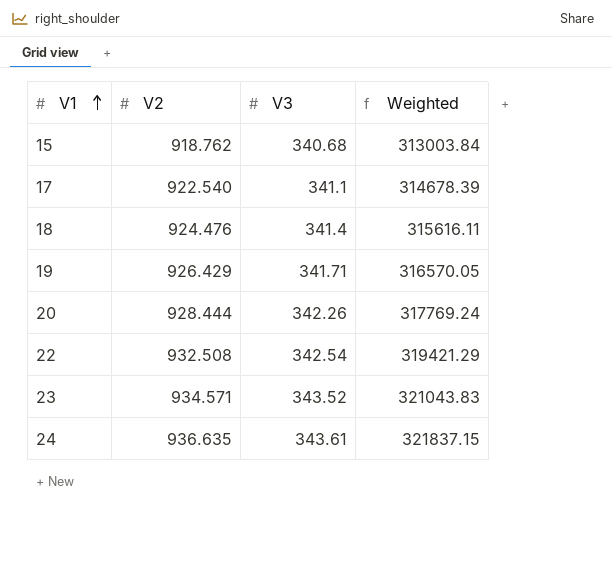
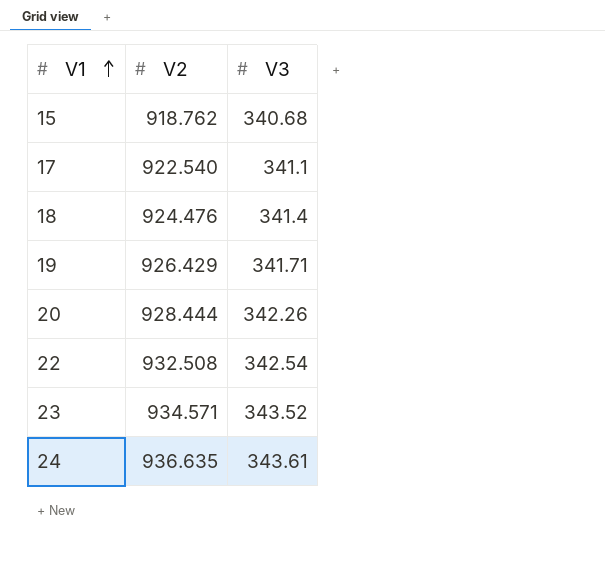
column Weighted | formula: [V2] * [V3] -> none

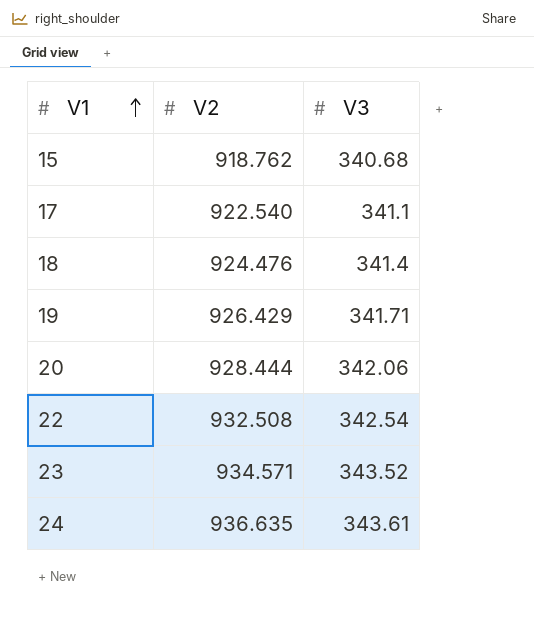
20 | V3: 342.26 -> 342.06

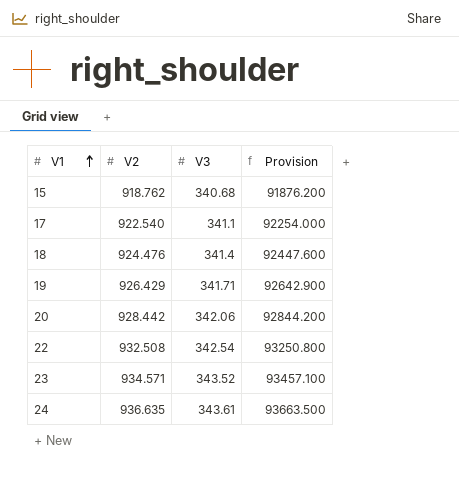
column Provision | formula: none -> [V2] * 100
20 | V2: 928.444 -> 928.442

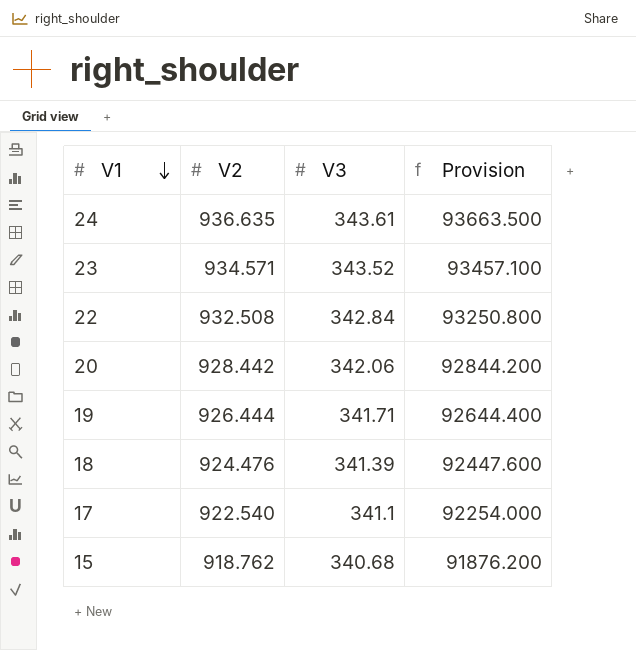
row order: V1 ascending -> V1 descending
22 | V3: 342.54 -> 342.84
19 | V2: 926.429 -> 926.444
19 | Provision: 92642.900 -> 92644.400
18 | V3: 341.4 -> 341.39

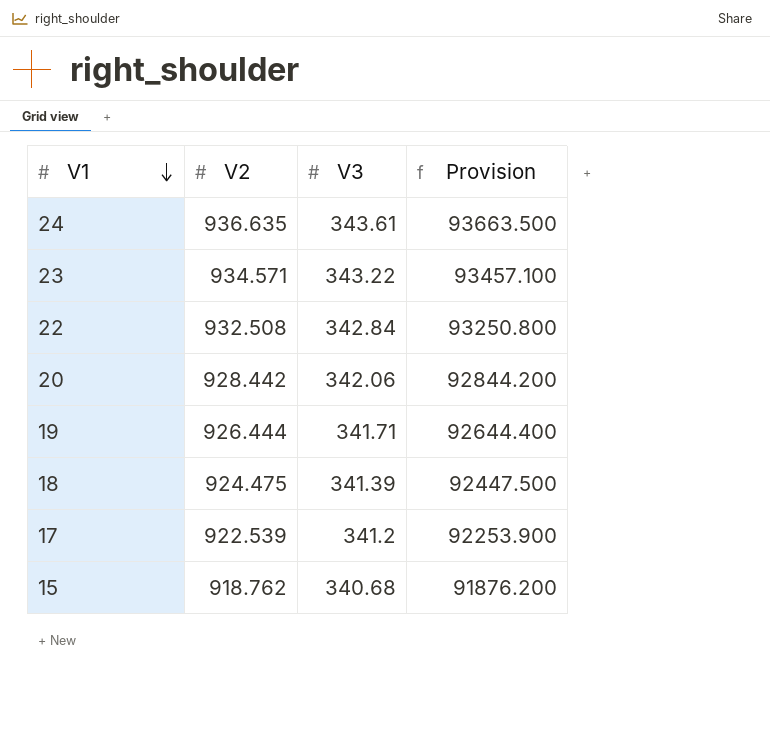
23 | V3: 343.52 -> 343.22
18 | V2: 924.476 -> 924.475
18 | Provision: 92447.600 -> 92447.500
17 | V2: 922.540 -> 922.539
17 | V3: 341.1 -> 341.2
17 | Provision: 92254.000 -> 92253.900

